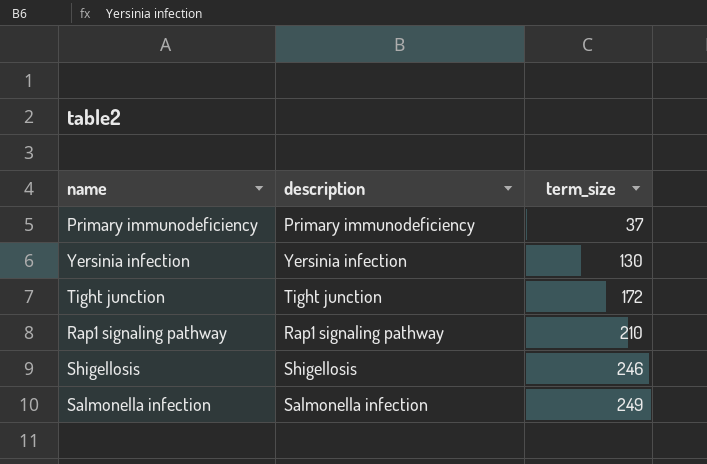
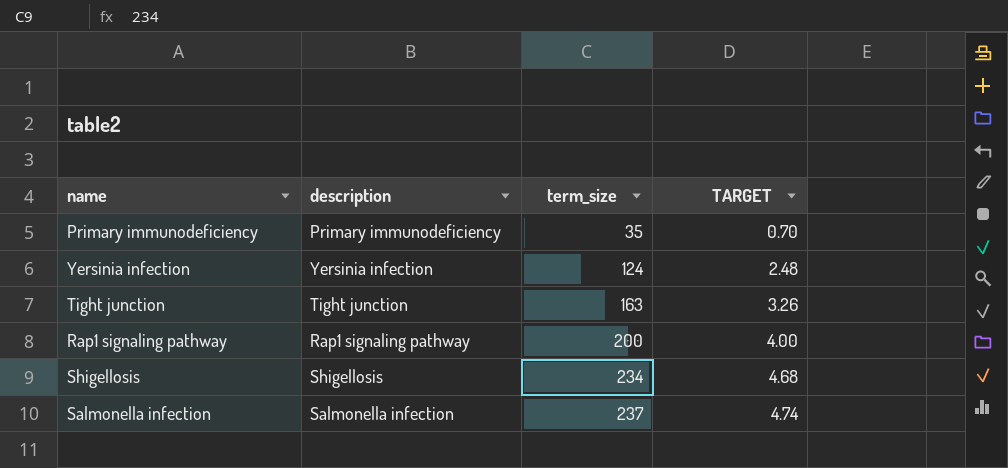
column TARGET | formula: none -> [term_size] * 0.02
Primary immunodeficiency | term_size: 37 -> 35
Yersinia infection | term_size: 130 -> 124
Tight junction | term_size: 172 -> 163
Rap1 signaling pathway | term_size: 210 -> 200
Shigellosis | term_size: 246 -> 234
Salmonella infection | term_size: 249 -> 237

